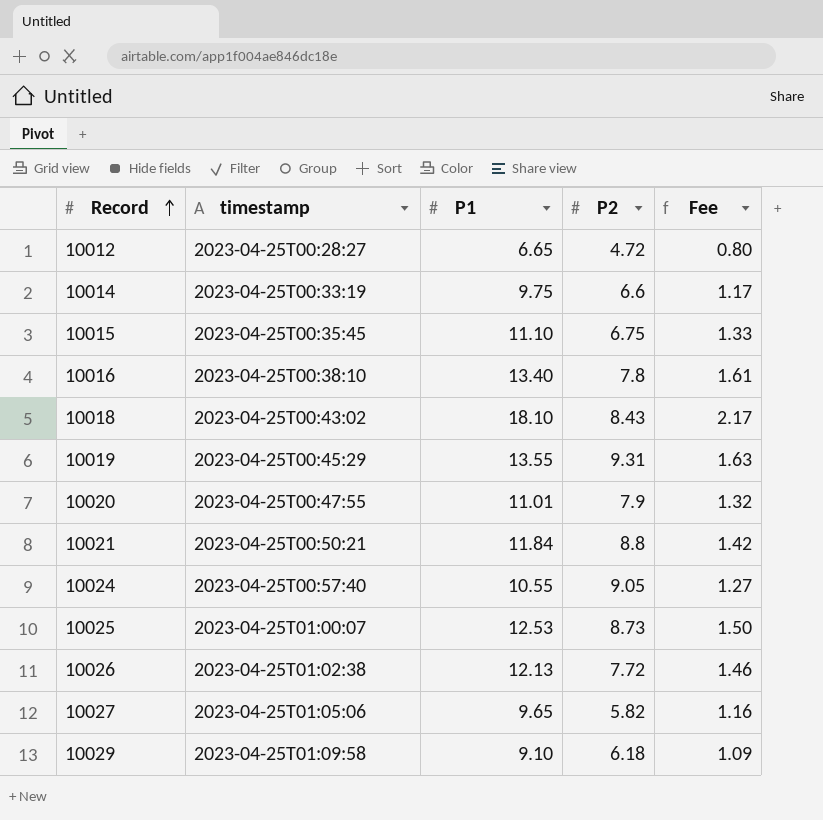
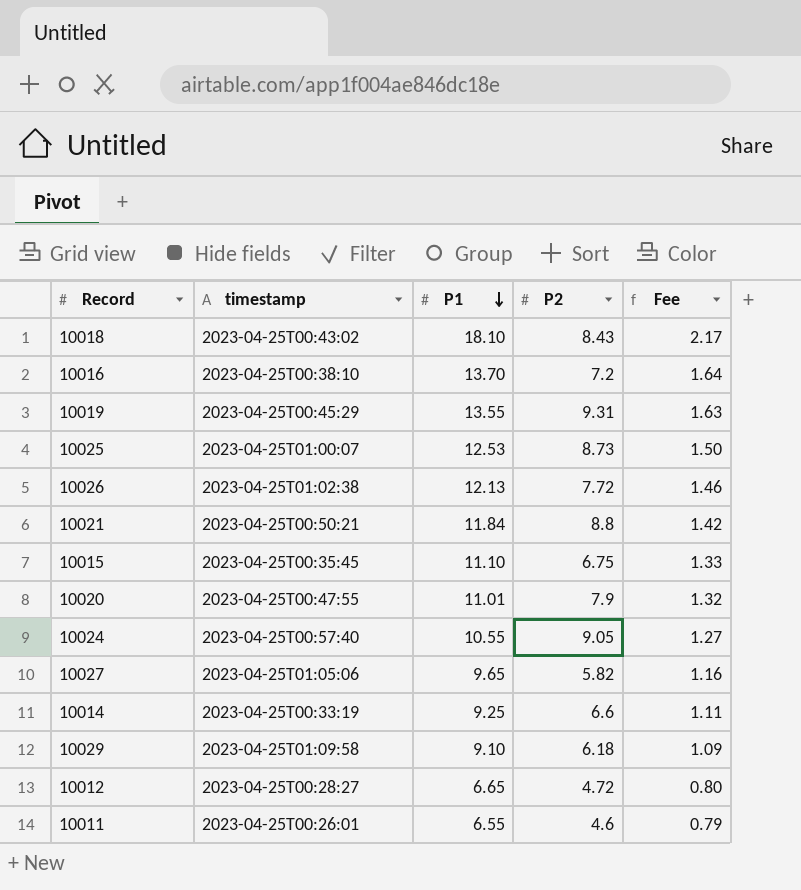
row order: Record ascending -> P1 descending
10016 | P1: 13.40 -> 13.70
10016 | P2: 7.8 -> 7.2
10016 | Fee: 1.61 -> 1.64
10014 | P1: 9.75 -> 9.25
10014 | Fee: 1.17 -> 1.11
row 10011: none -> 2023-04-25T00:26:01 | 6.55 | 4.6 | 0.79

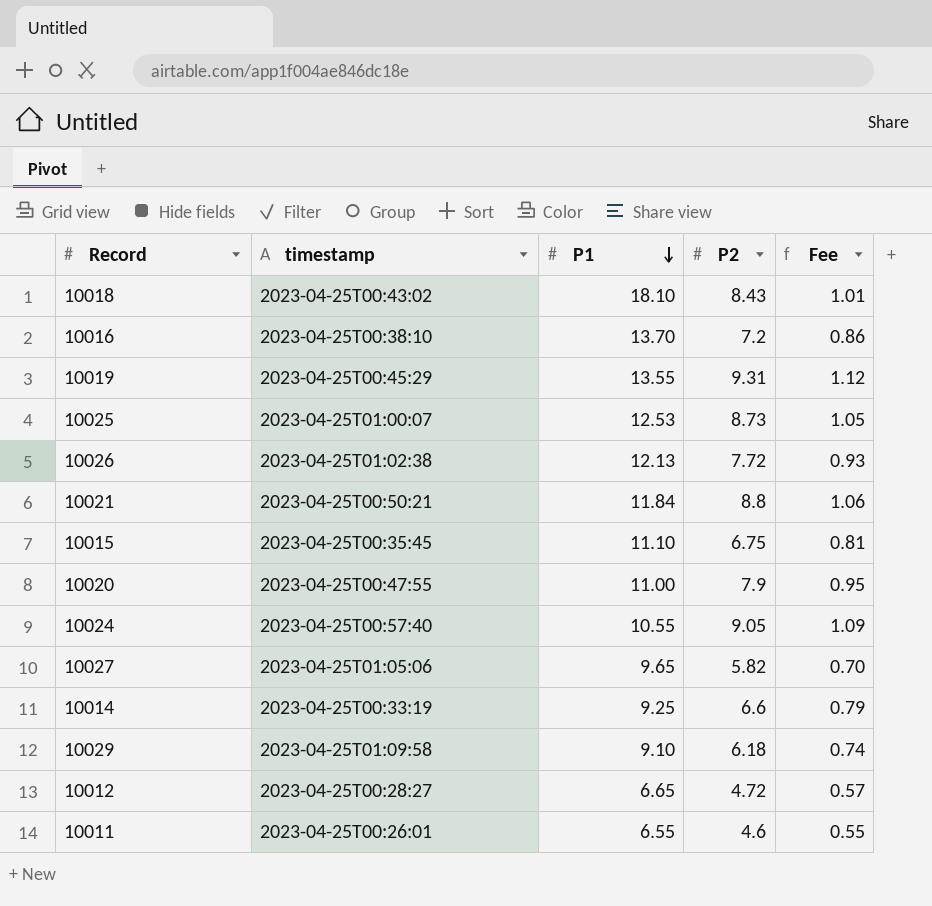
column Fee | formula: [P1] * 0.12 -> [P2] * 0.12
10020 | P1: 11.01 -> 11.00

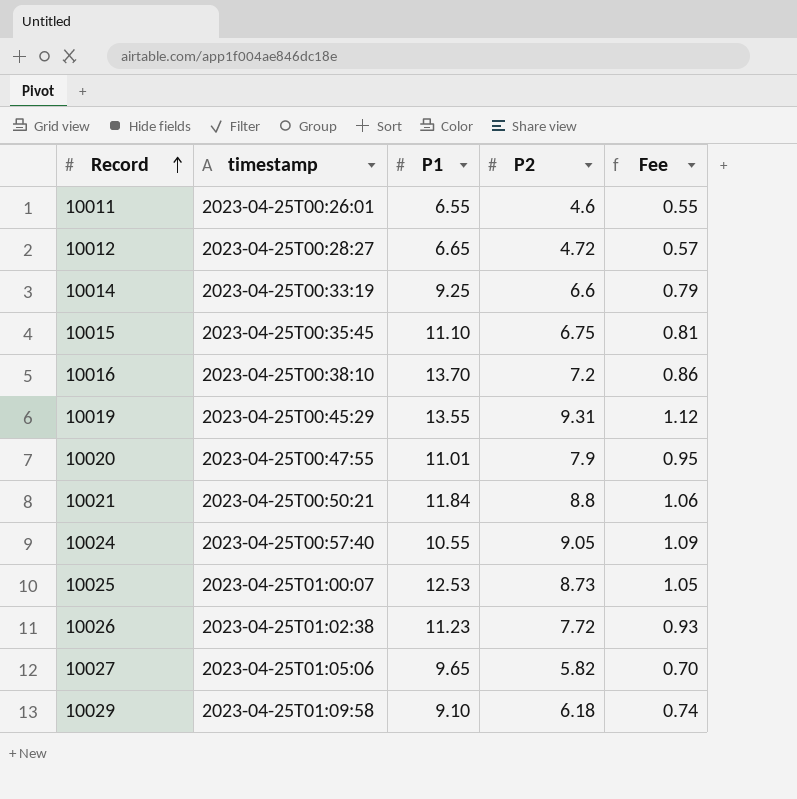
row order: P1 descending -> Record ascending
row 10018: 2023-04-25T00:43:02 | 18.10 | 8.43 | 1.01 -> none
10020 | P1: 11.00 -> 11.01
10026 | P1: 12.13 -> 11.23

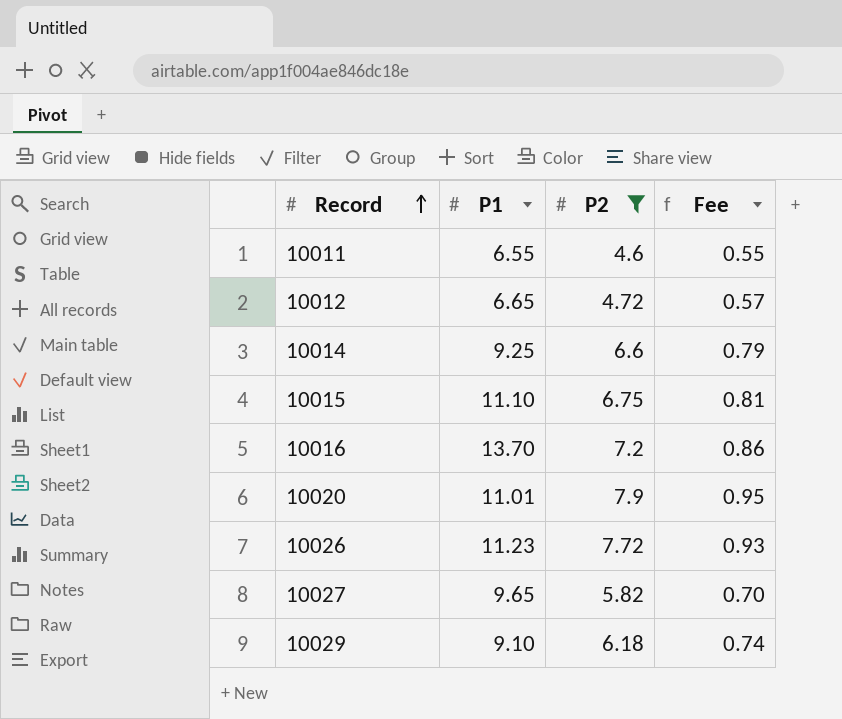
filter: none -> P2 <= 7.9
column timestamp | position: 2 -> none

